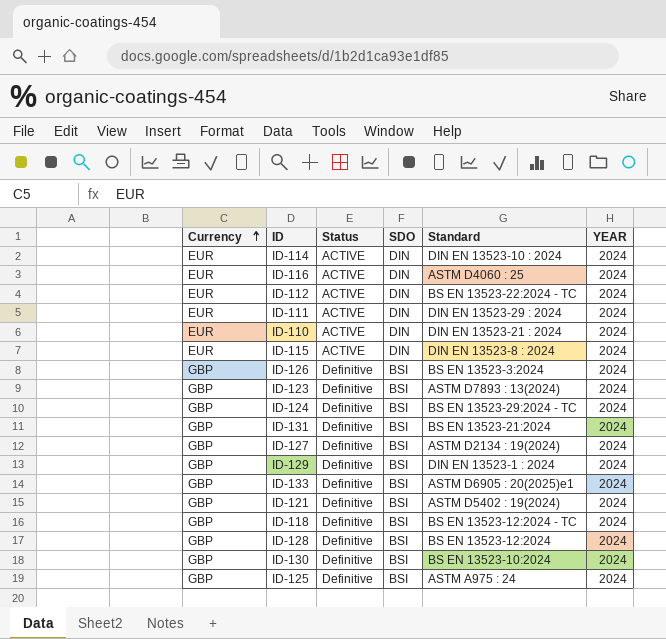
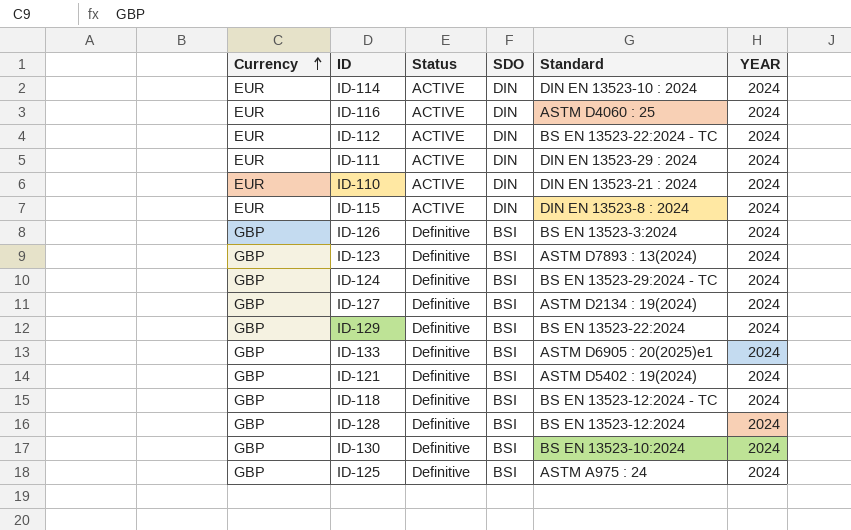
row ID-131: GBP | Definitive | BSI | BS EN 13523-21:2024 | 2024 -> none
ID-129 | Standard: DIN EN 13523-1 : 2024 -> BS EN 13523-22:2024

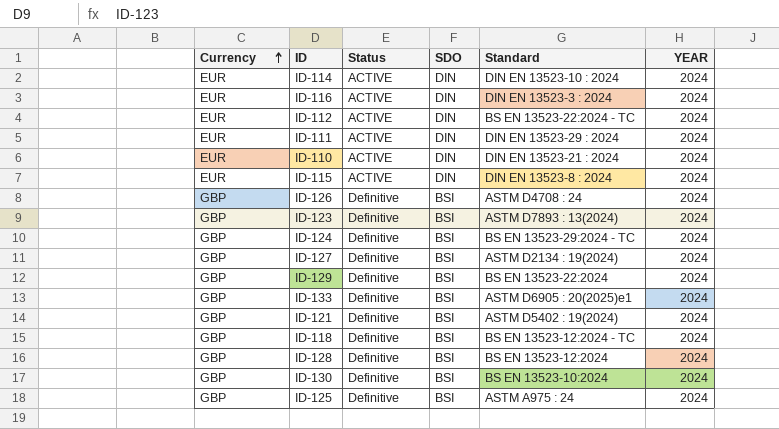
ID-116 | Standard: ASTM D4060 : 25 -> DIN EN 13523-3 : 2024
ID-126 | Standard: BS EN 13523-3:2024 -> ASTM D4708 : 24

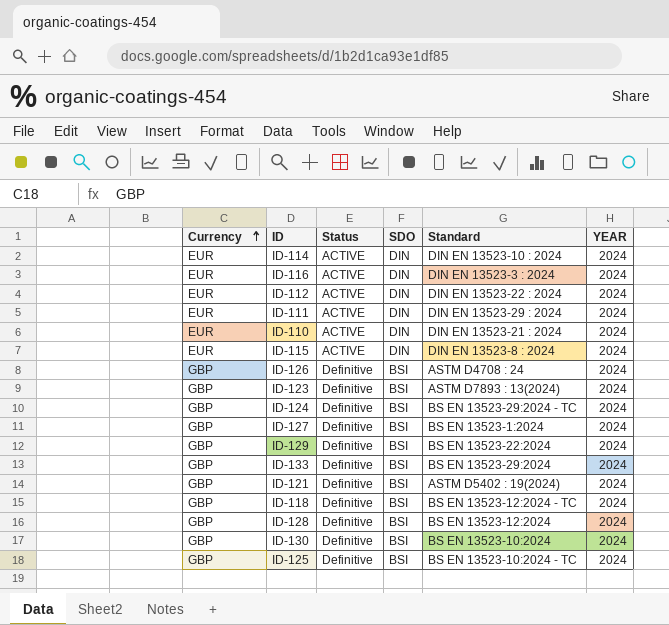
ID-112 | Standard: BS EN 13523-22:2024 - TC -> DIN EN 13523-22 : 2024
ID-127 | Standard: ASTM D2134 : 19(2024) -> BS EN 13523-1:2024
ID-133 | Standard: ASTM D6905 : 20(2025)e1 -> BS EN 13523-29:2024
ID-125 | Standard: ASTM A975 : 24 -> BS EN 13523-10:2024 - TC

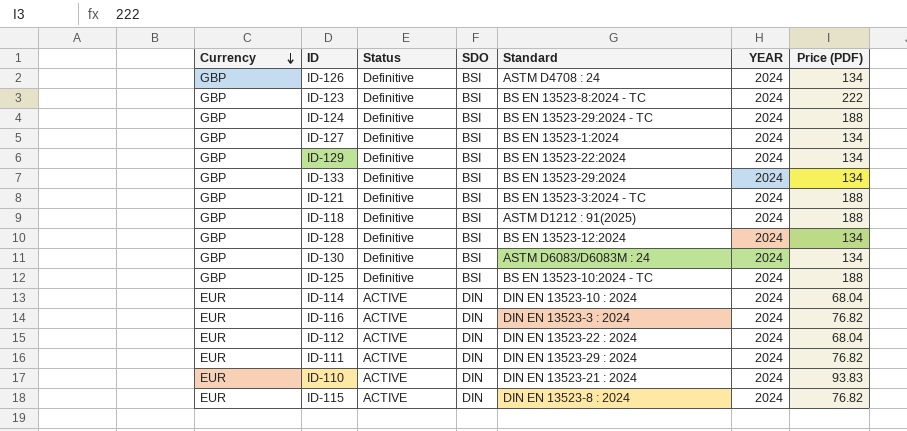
row order: Currency ascending -> Currency descending
column Price (PDF) | position: none -> 7
ID-123 | Standard: ASTM D7893 : 13(2024) -> BS EN 13523-8:2024 - TC
ID-121 | Standard: ASTM D5402 : 19(2024) -> BS EN 13523-3:2024 - TC
ID-118 | Standard: BS EN 13523-12:2024 - TC -> ASTM D1212 : 91(2025)
ID-130 | Standard: BS EN 13523-10:2024 -> ASTM D6083/D6083M : 24

